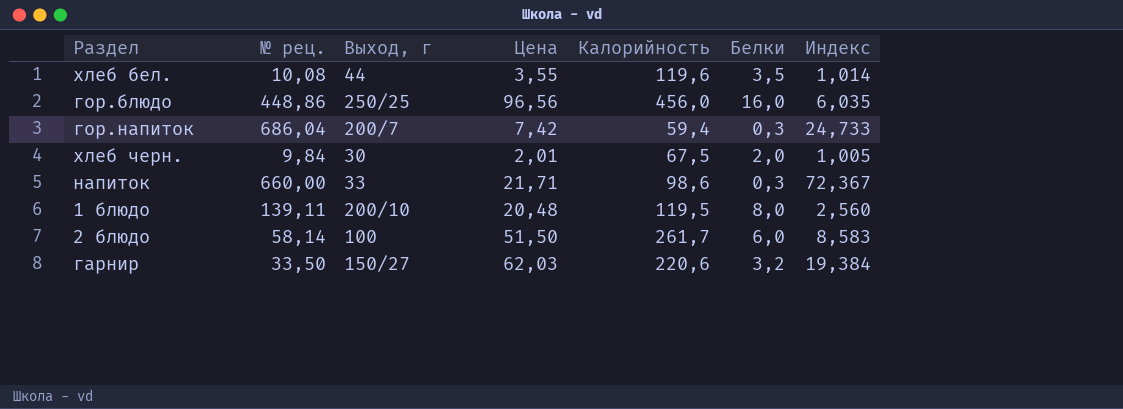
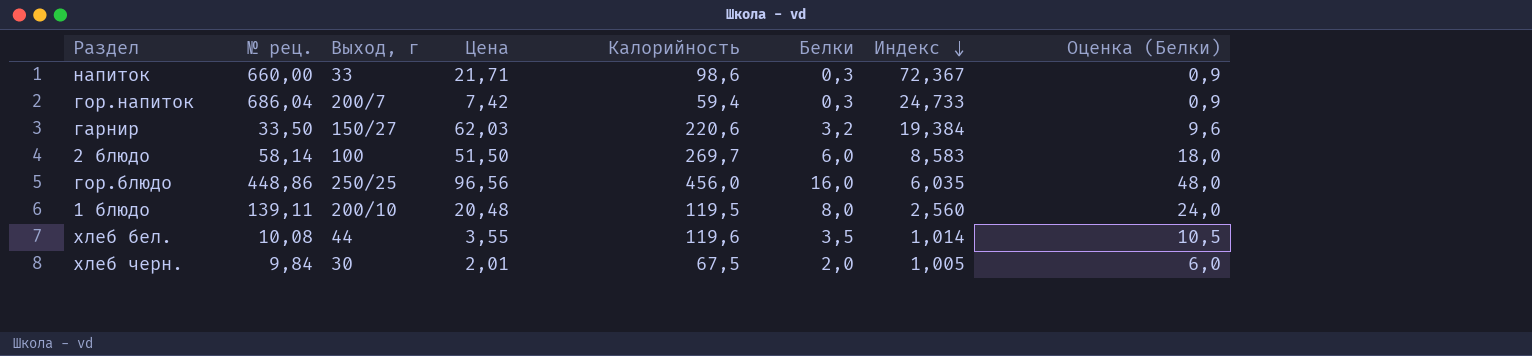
row order: none -> Индекс descending
column Оценка (Белки) | formula: none -> [Белки] * 3
2 блюдо | Калорийность: 261,7 -> 269,7

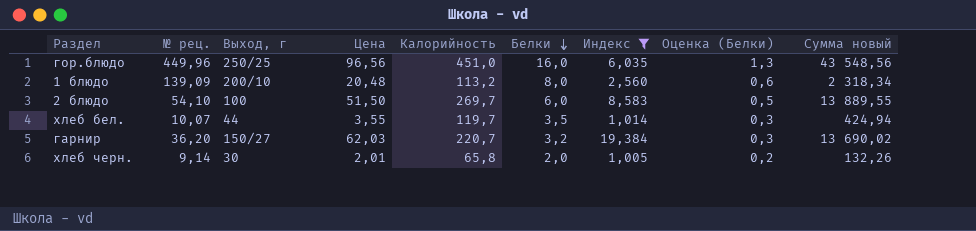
filter: none -> Индекс <= 19,384
row order: Индекс descending -> Белки descending
column Оценка (Белки) | formula: [Белки] * 3 -> [Белки] * 0,08
column Сумма новый | formula: none -> [Цена] * [Калорийность]
гор.блюдо | № рец.: 448,86 -> 449,96
гор.блюдо | Калорийность: 456,0 -> 451,0
1 блюдо | № рец.: 139,11 -> 139,09
1 блюдо | Калорийность: 119,5 -> 113,2
2 блюдо | № рец.: 58,14 -> 54,10
хлеб бел. | № рец.: 10,08 -> 10,07
хлеб бел. | Калорийность: 119,6 -> 119,7
гарнир | № рец.: 33,50 -> 36,20
гарнир | Калорийность: 220,6 -> 220,7
хлеб черн. | № рец.: 9,84 -> 9,14
хлеб черн. | Калорийность: 67,5 -> 65,8

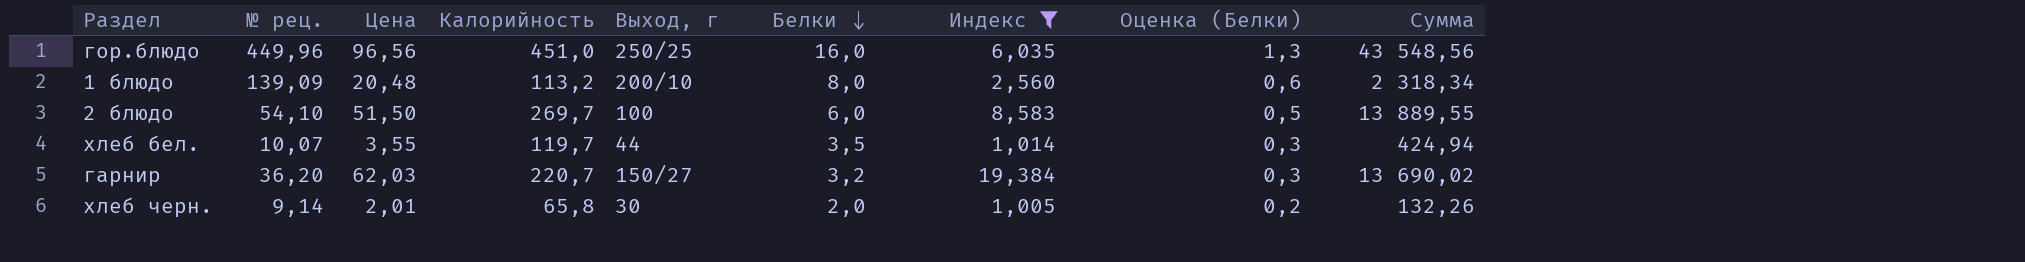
column Выход, г | position: 3 -> 5
column name: Сумма новый -> Сумма

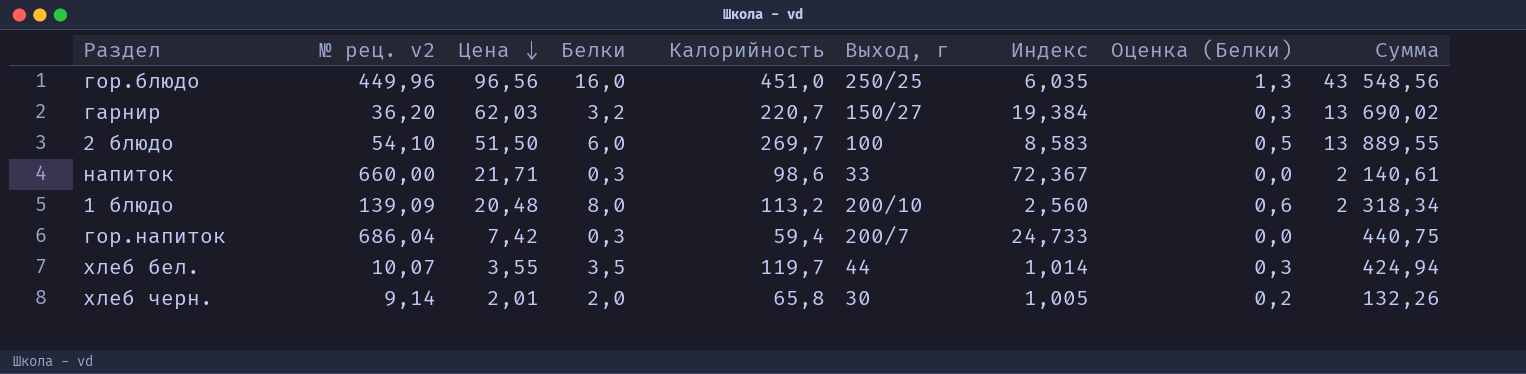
filter: Индекс <= 19,384 -> none
row order: Белки descending -> Цена descending
column name: № рец. -> № рец. v2
column Белки | position: 6 -> 4

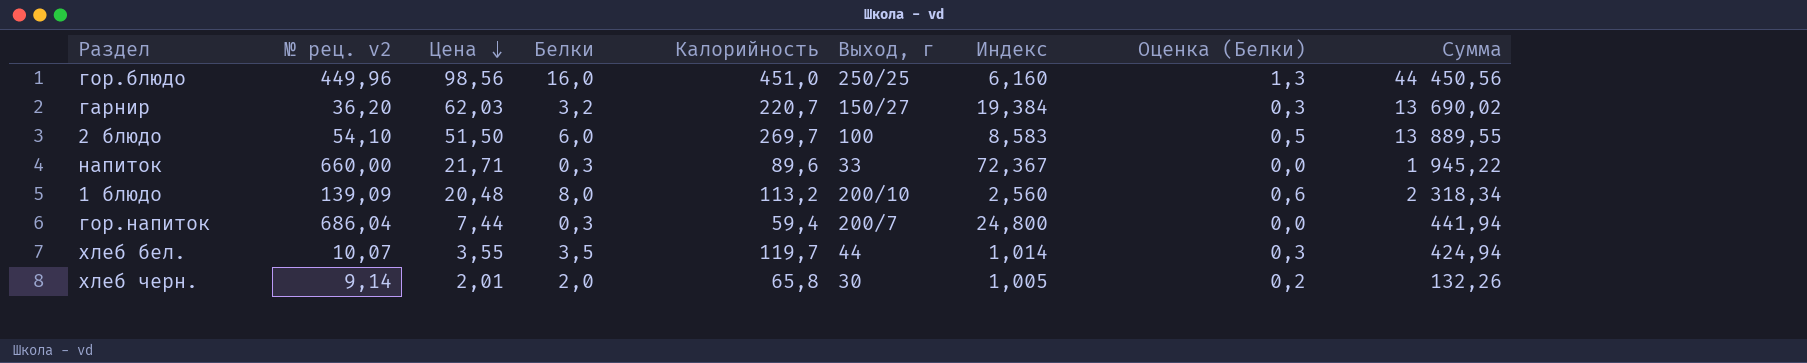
гор.блюдо | Цена: 96,56 -> 98,56
гор.блюдо | Индекс: 6,035 -> 6,160
гор.блюдо | Сумма: 43 548,56 -> 44 450,56
напиток | Калорийность: 98,6 -> 89,6
напиток | Сумма: 2 140,61 -> 1 945,22
гор.напиток | Цена: 7,42 -> 7,44
гор.напиток | Индекс: 24,733 -> 24,800
гор.напиток | Сумма: 440,75 -> 441,94

